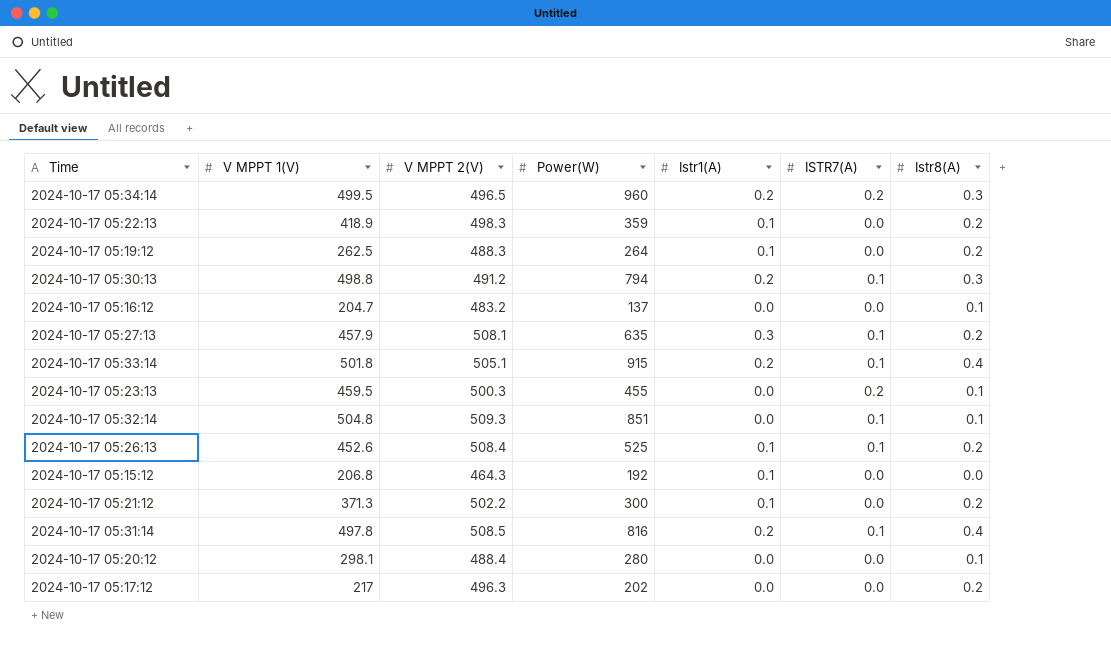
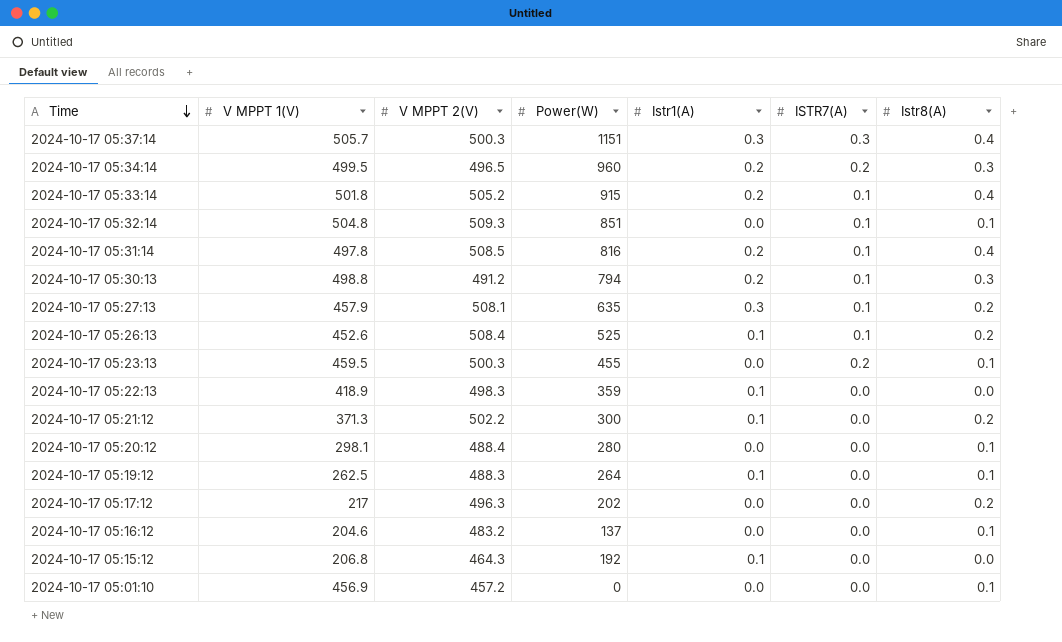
row order: none -> Time descending
row 2024-10-17 05:37:14: none -> 505.7 | 500.3 | 1151 | 0.3 | 0.3 | 0.4
2024-10-17 05:33:14 | V MPPT 2(V): 505.1 -> 505.2
2024-10-17 05:22:13 | Istr8(A): 0.2 -> 0.0
2024-10-17 05:19:12 | Istr8(A): 0.2 -> 0.1
2024-10-17 05:16:12 | V MPPT 1(V): 204.7 -> 204.6
row 2024-10-17 05:01:10: none -> 456.9 | 457.2 | 0 | 0.0 | 0.0 | 0.1

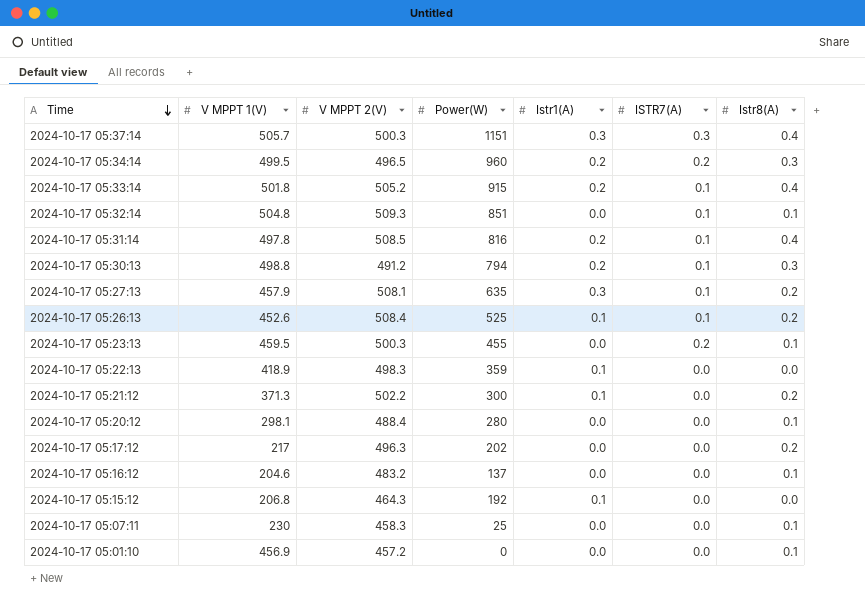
row 2024-10-17 05:19:12: 262.5 | 488.3 | 264 | 0.1 | 0.0 | 0.1 -> none
row 2024-10-17 05:07:11: none -> 230 | 458.3 | 25 | 0.0 | 0.0 | 0.1

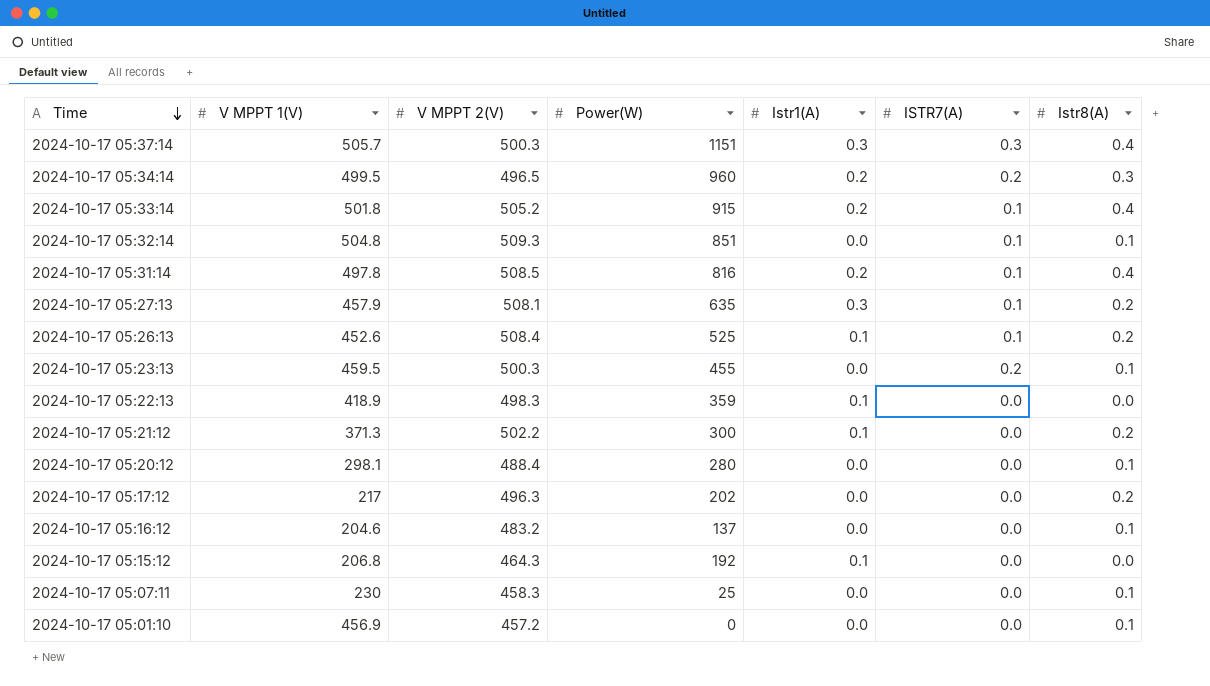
row 2024-10-17 05:30:13: 498.8 | 491.2 | 794 | 0.2 | 0.1 | 0.3 -> none

